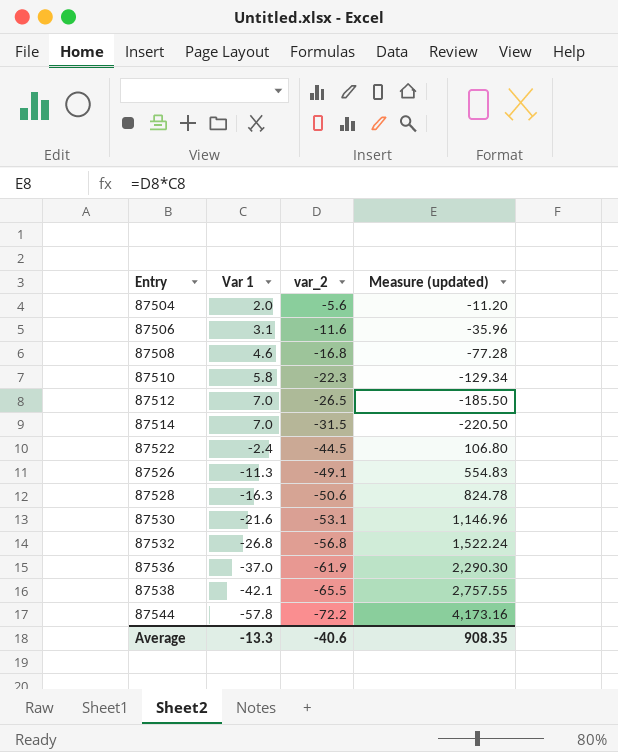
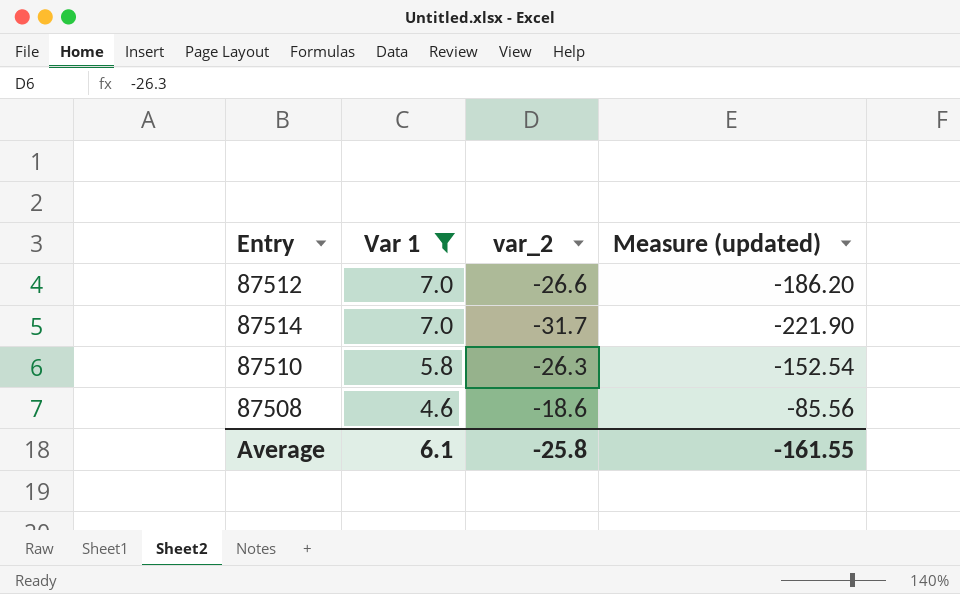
filter: none -> Var 1 >= 4.6
row order: Entry ascending -> Var 1 descending
87512 | var_2: -26.5 -> -26.6
87512 | Measure (updated): -185.50 -> -186.20
87514 | var_2: -31.5 -> -31.7
87514 | Measure (updated): -220.50 -> -221.90
87510 | var_2: -22.3 -> -26.3
87510 | Measure (updated): -129.34 -> -152.54
87508 | var_2: -16.8 -> -18.6
87508 | Measure (updated): -77.28 -> -85.56
Average | Var 1: -13.3 -> 6.1
Average | var_2: -40.6 -> -25.8
Average | Measure (updated): 908.35 -> -161.55

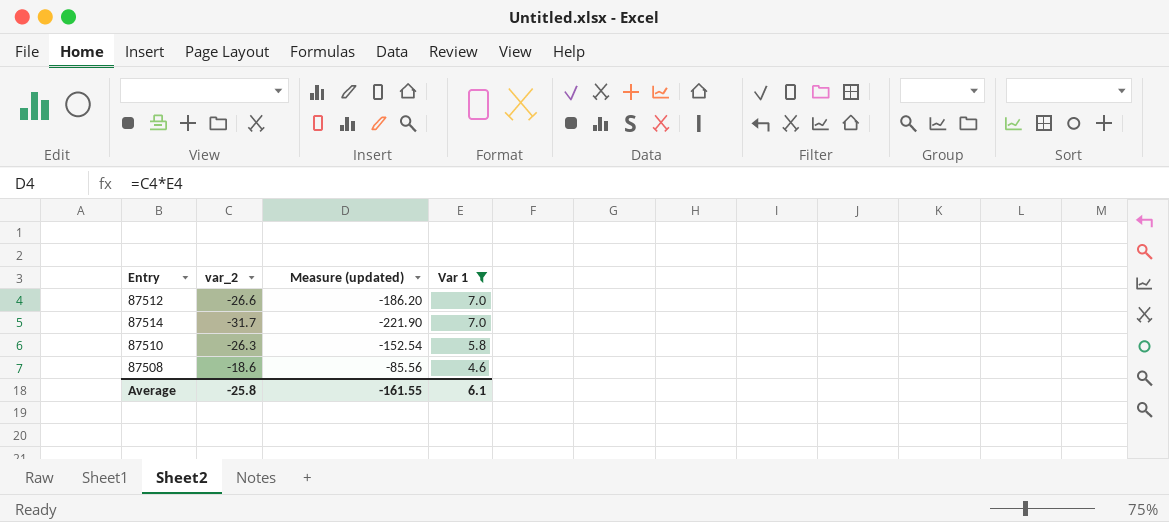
column Var 1 | position: 2 -> 4

